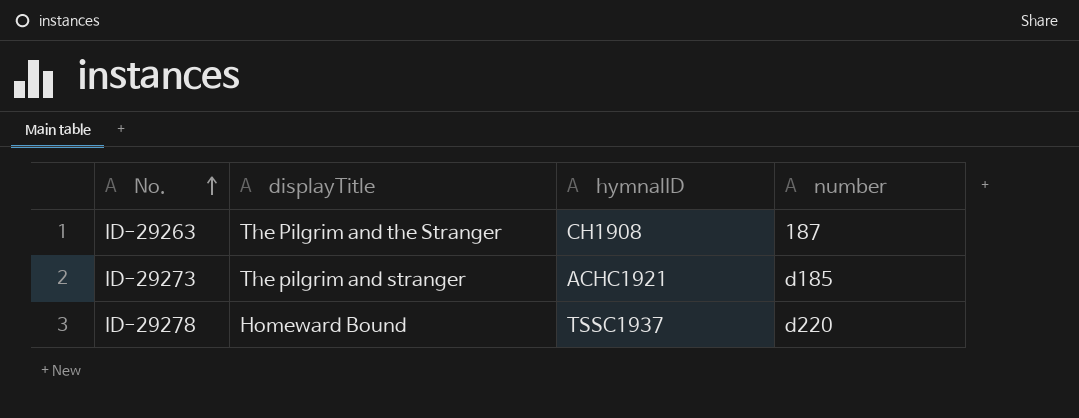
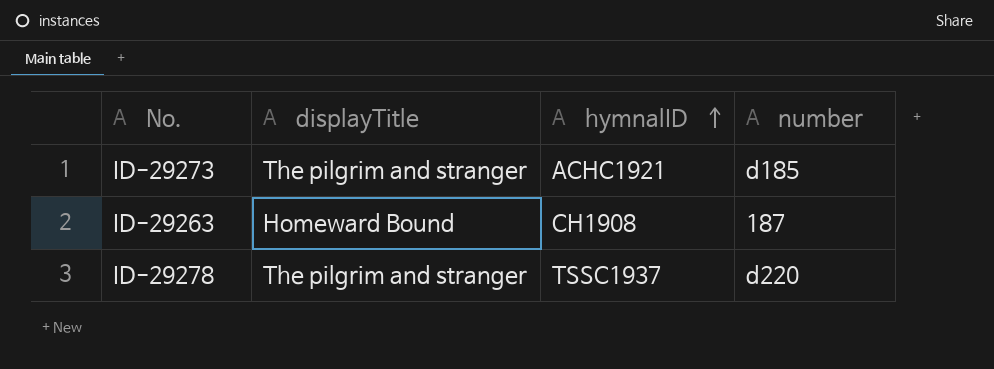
row order: No. ascending -> hymnalID ascending
ID-29263 | displayTitle: The Pilgrim and the Stranger -> Homeward Bound
ID-29278 | displayTitle: Homeward Bound -> The pilgrim and stranger

